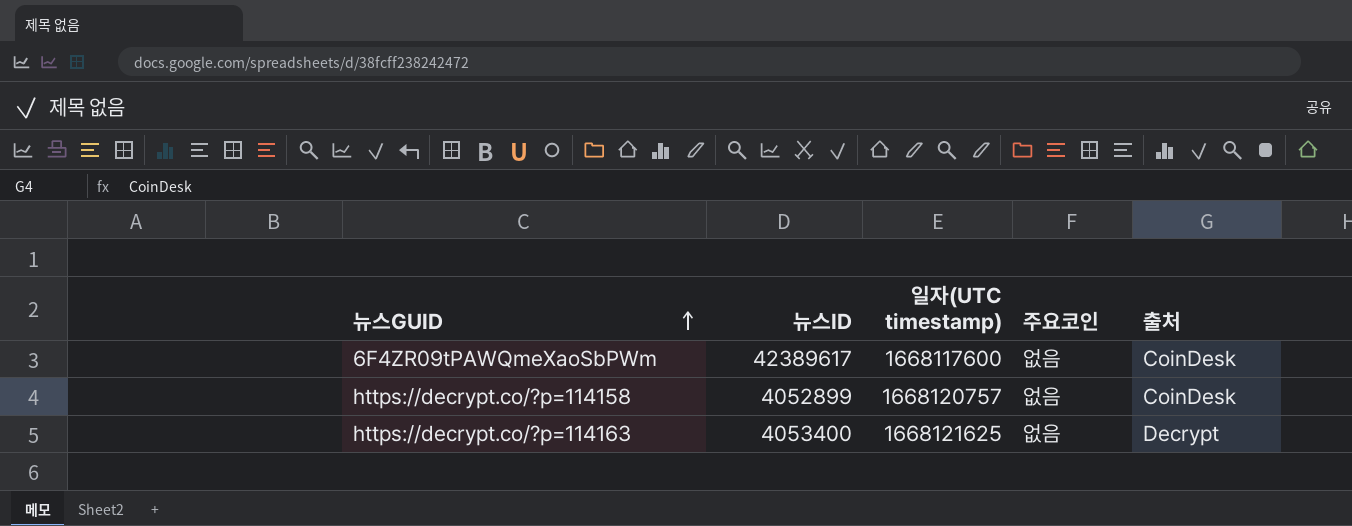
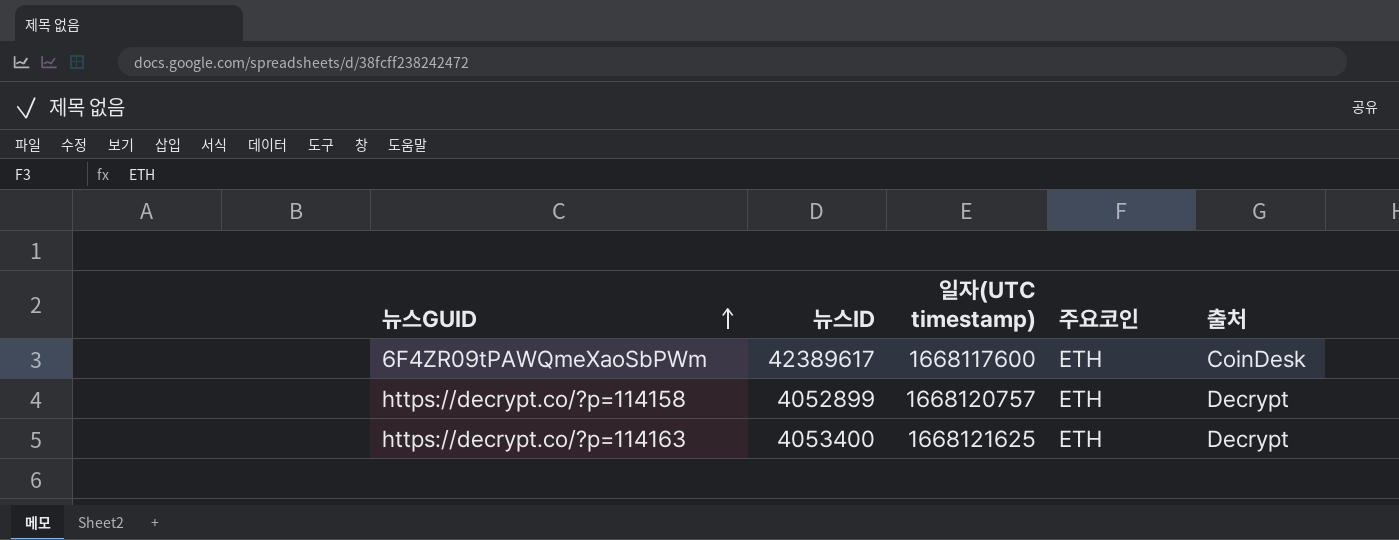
6F4ZR09tPAWQmeXaoSbPWm | 주요코인: 없음 -> ETH
https://decrypt.co/?p=114158 | 주요코인: 없음 -> ETH
https://decrypt.co/?p=114158 | 출처: CoinDesk -> Decrypt
https://decrypt.co/?p=114163 | 주요코인: 없음 -> ETH

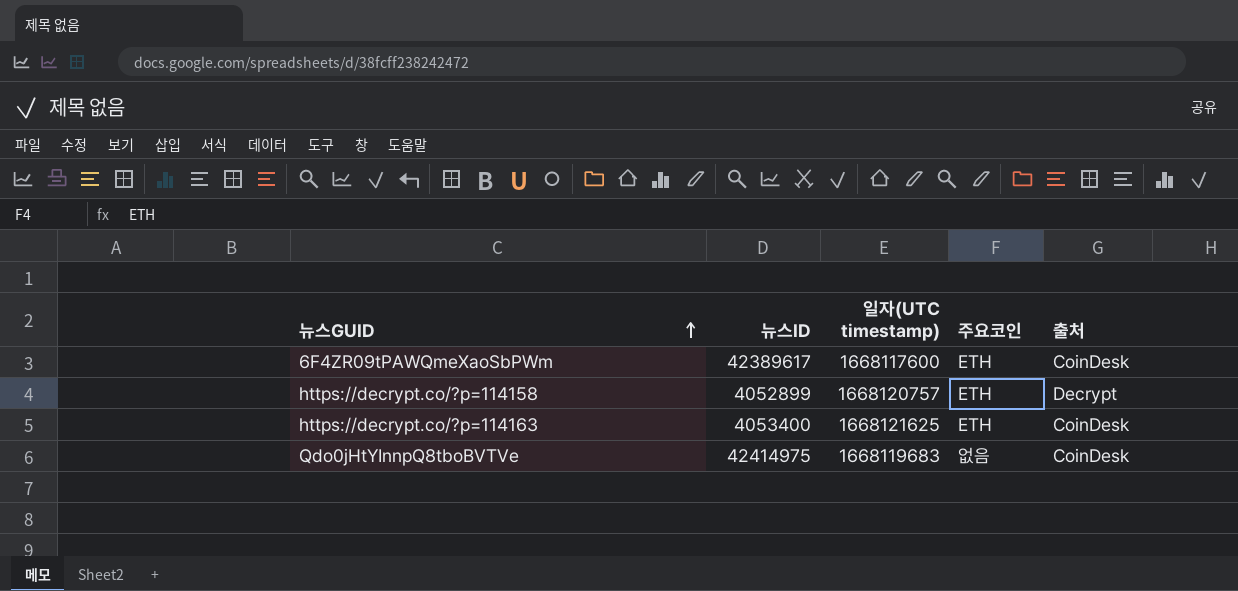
https://decrypt.co/?p=114163 | 출처: Decrypt -> CoinDesk
row Qdo0jHtYInnpQ8tboBVTVe: none -> 42414975 | 1668119683 | 없음 | CoinDesk

